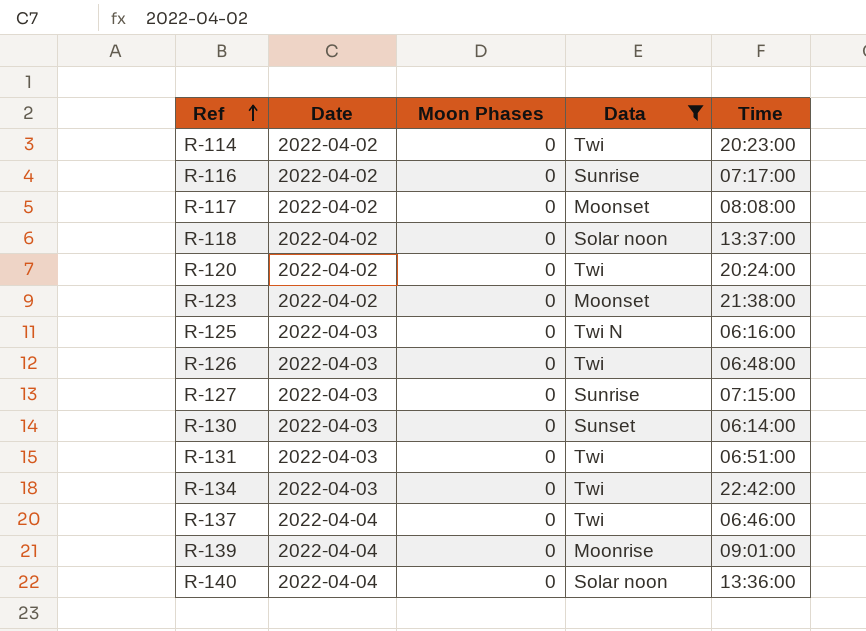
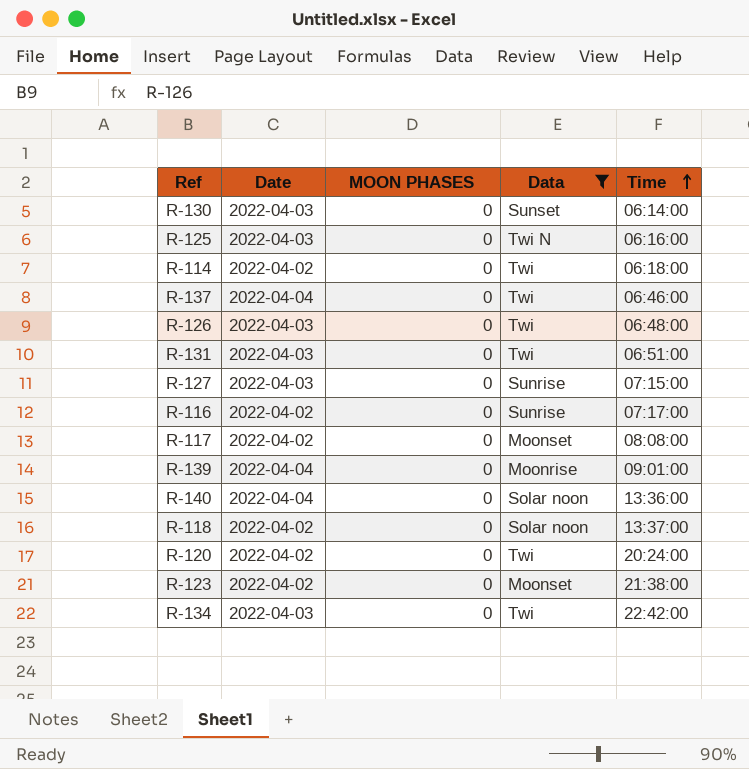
row order: Ref ascending -> Time ascending
column name: Moon Phases -> MOON PHASES
R-114 | Time: 20:23:00 -> 06:18:00

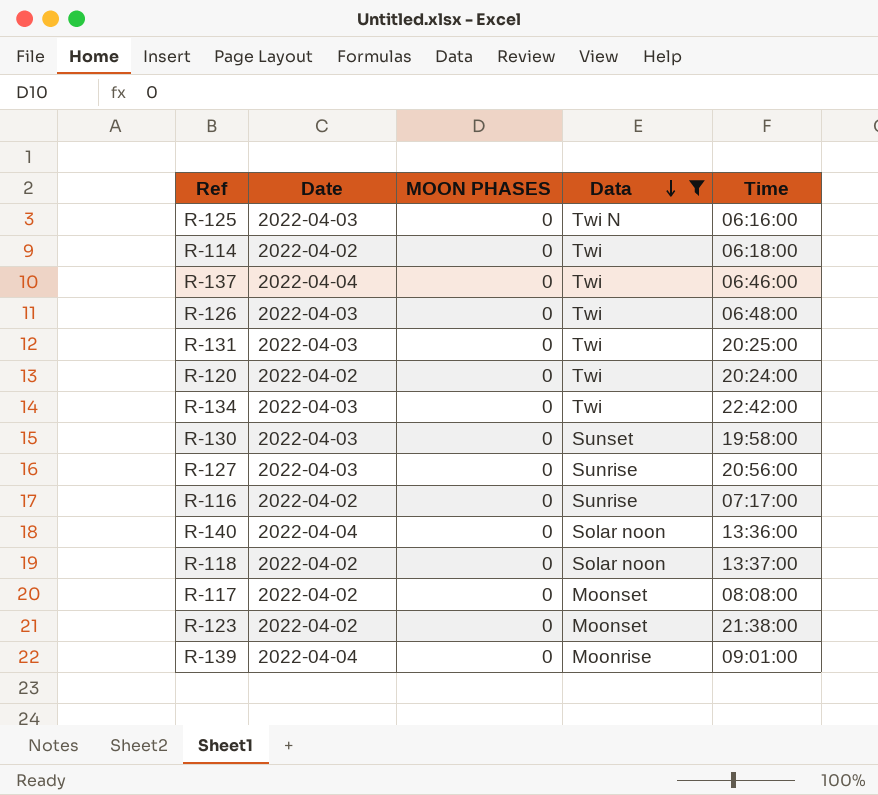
row order: Time ascending -> Data descending
R-131 | Time: 06:51:00 -> 20:25:00
R-130 | Time: 06:14:00 -> 19:58:00
R-127 | Time: 07:15:00 -> 20:56:00

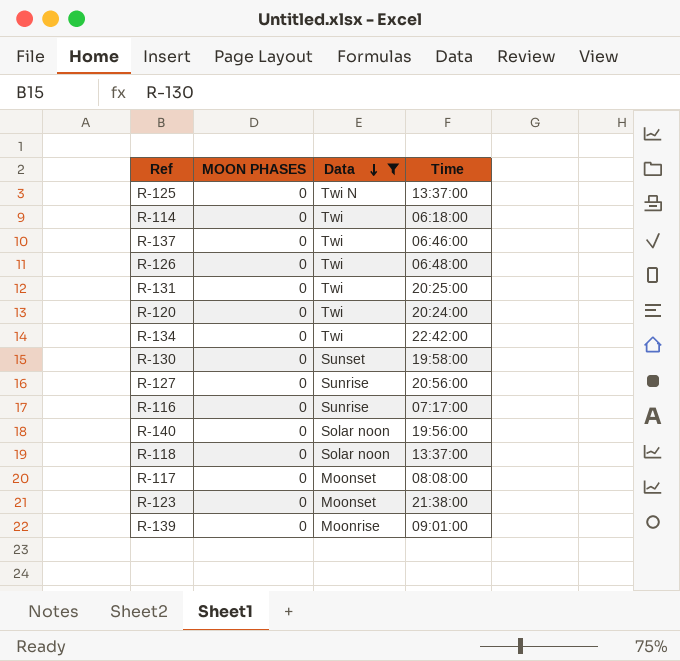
column Date | position: 2 -> none
R-125 | Time: 06:16:00 -> 13:37:00
R-140 | Time: 13:36:00 -> 19:56:00

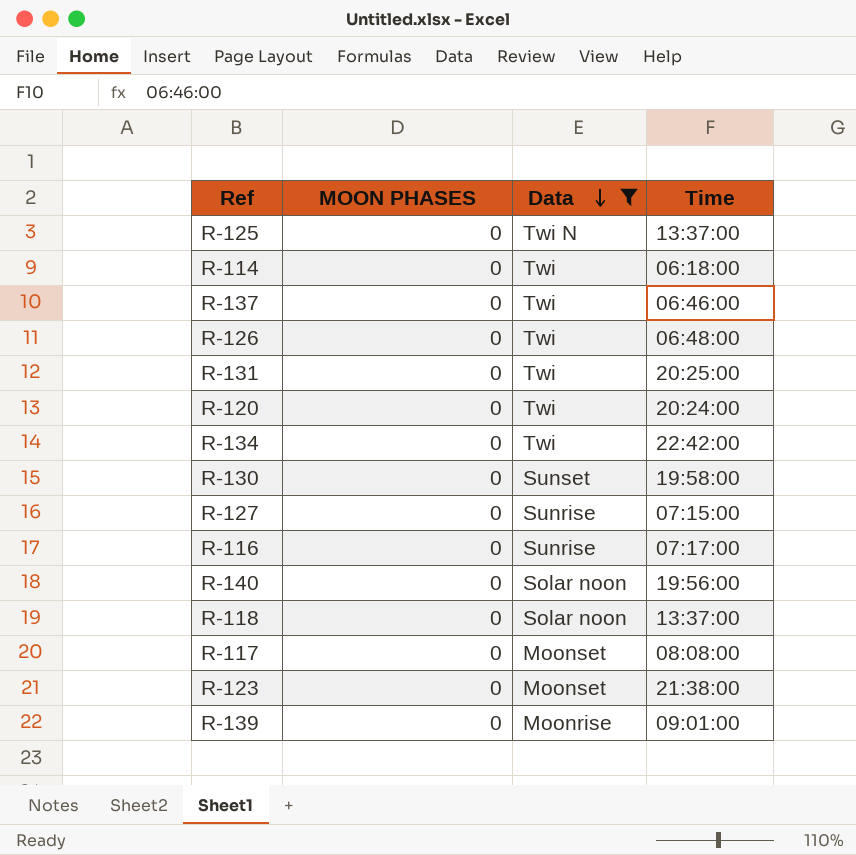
R-127 | Time: 20:56:00 -> 07:15:00

